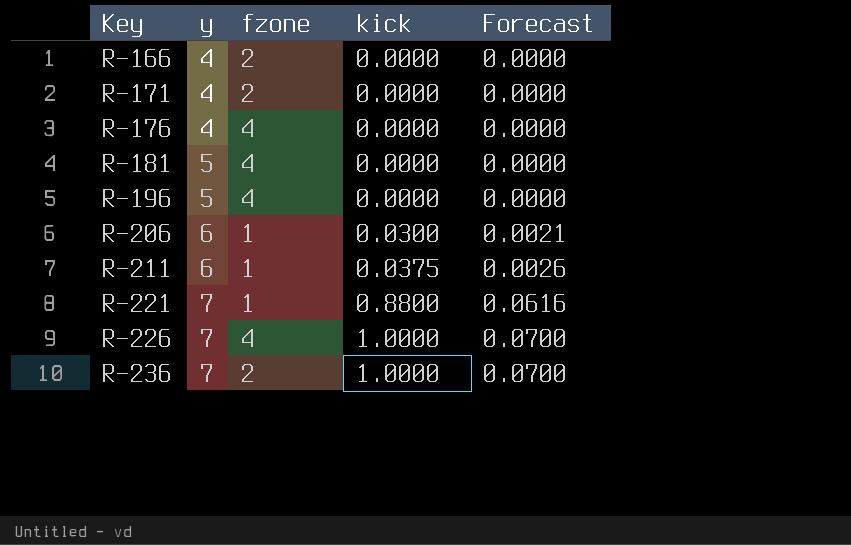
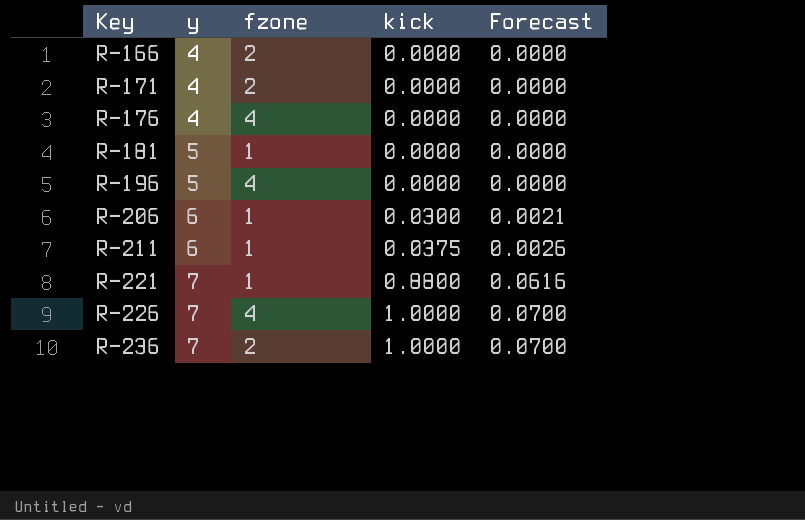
R-181 | fzone: 4 -> 1

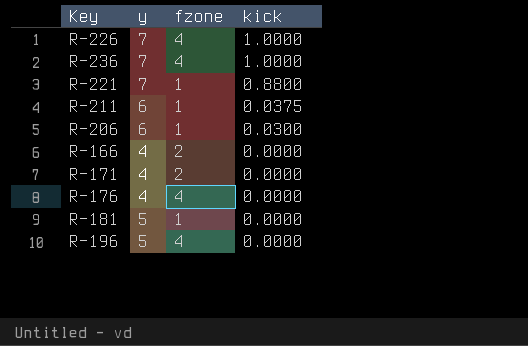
row order: Key ascending -> kick descending
column Forecast | formula: [kick] * 0.07 -> none
R-236 | fzone: 2 -> 4

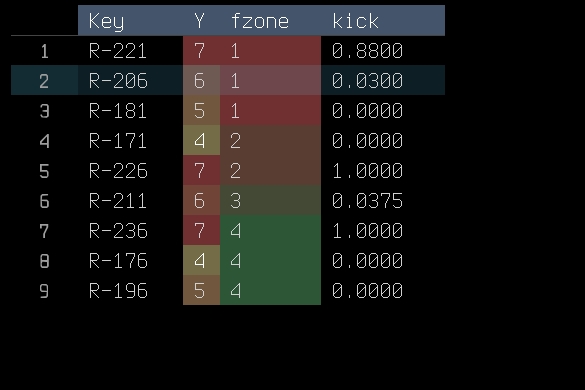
row order: kick descending -> fzone ascending
column name: y -> Y
row R-166: 4 | 2 | 0.0000 -> none
R-226 | fzone: 4 -> 2
R-211 | fzone: 1 -> 3

